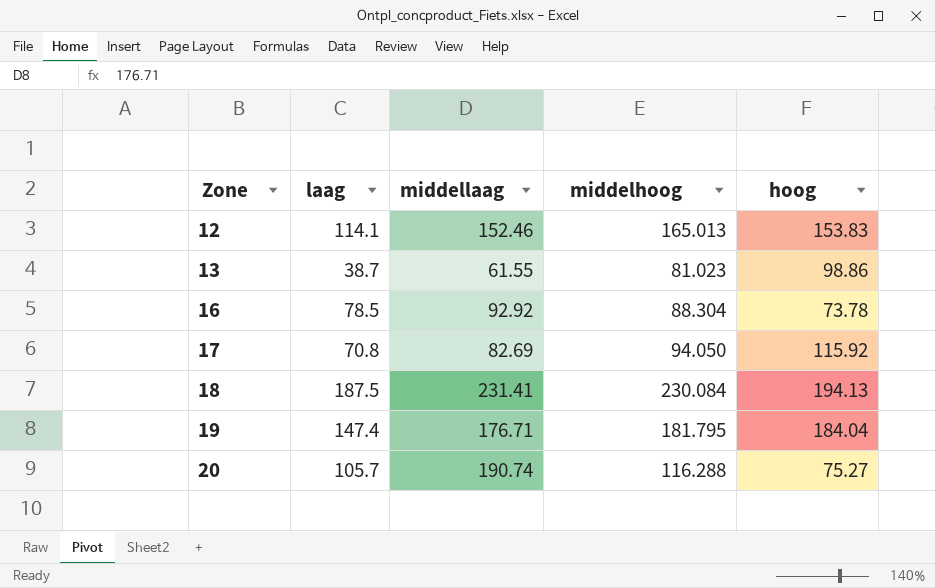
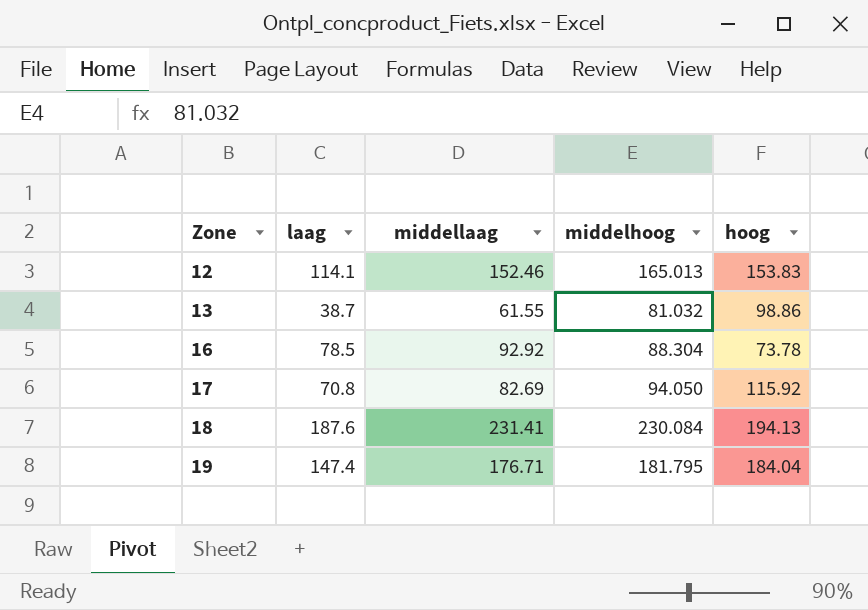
row 20: 105.7 | 190.74 | 116.288 | 75.27 -> none
13 | middelhoog: 81.023 -> 81.032
18 | laag: 187.5 -> 187.6

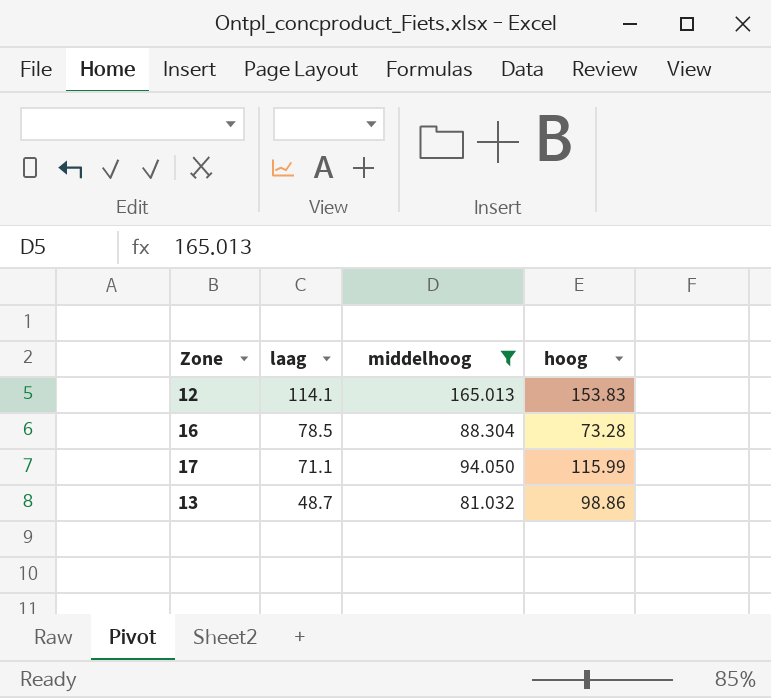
filter: none -> middelhoog <= 165.013
row order: Zone ascending -> laag descending
column middellaag | position: 3 -> none
16 | hoog: 73.78 -> 73.28
17 | laag: 70.8 -> 71.1
17 | hoog: 115.92 -> 115.99
13 | laag: 38.7 -> 48.7

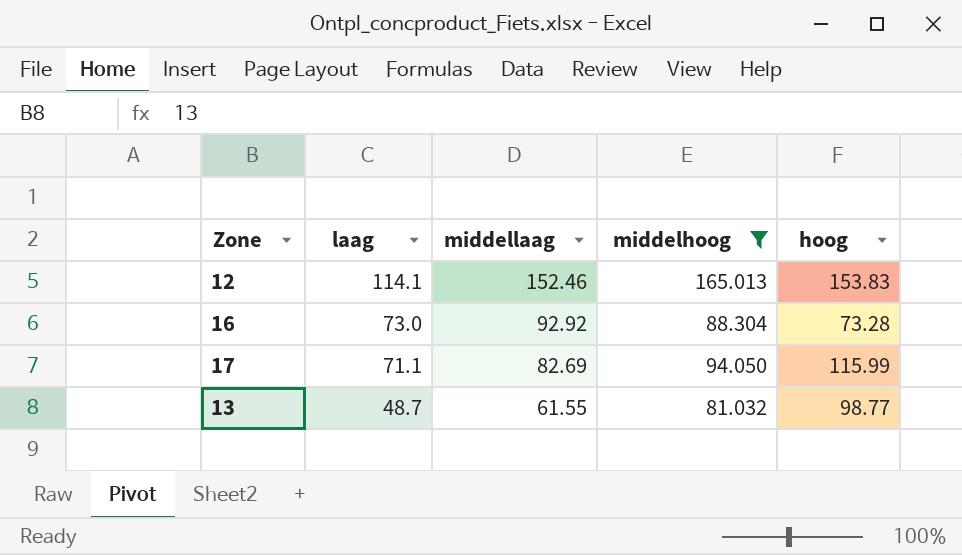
column middellaag | position: none -> 3
16 | laag: 78.5 -> 73.0
13 | hoog: 98.86 -> 98.77

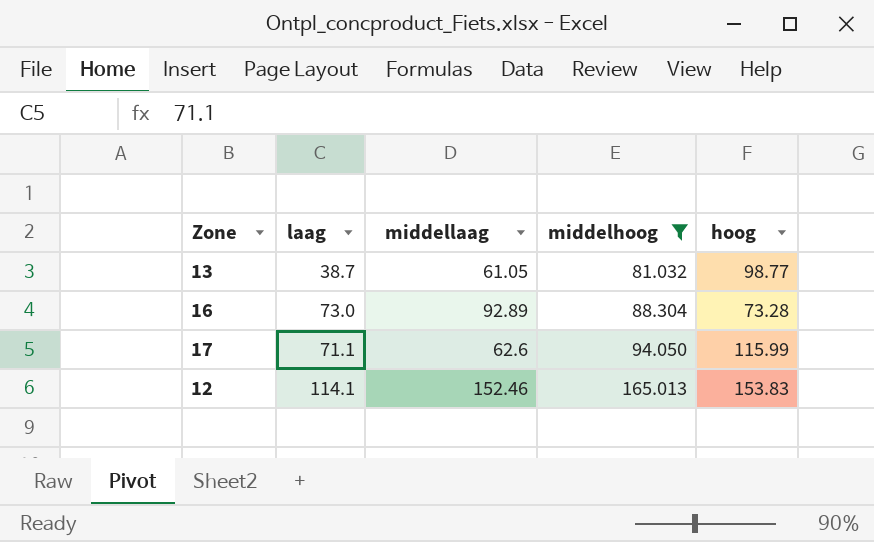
row order: laag descending -> middelhoog ascending
13 | laag: 48.7 -> 38.7
13 | middellaag: 61.55 -> 61.05
16 | middellaag: 92.92 -> 92.89
17 | middellaag: 82.69 -> 62.6

